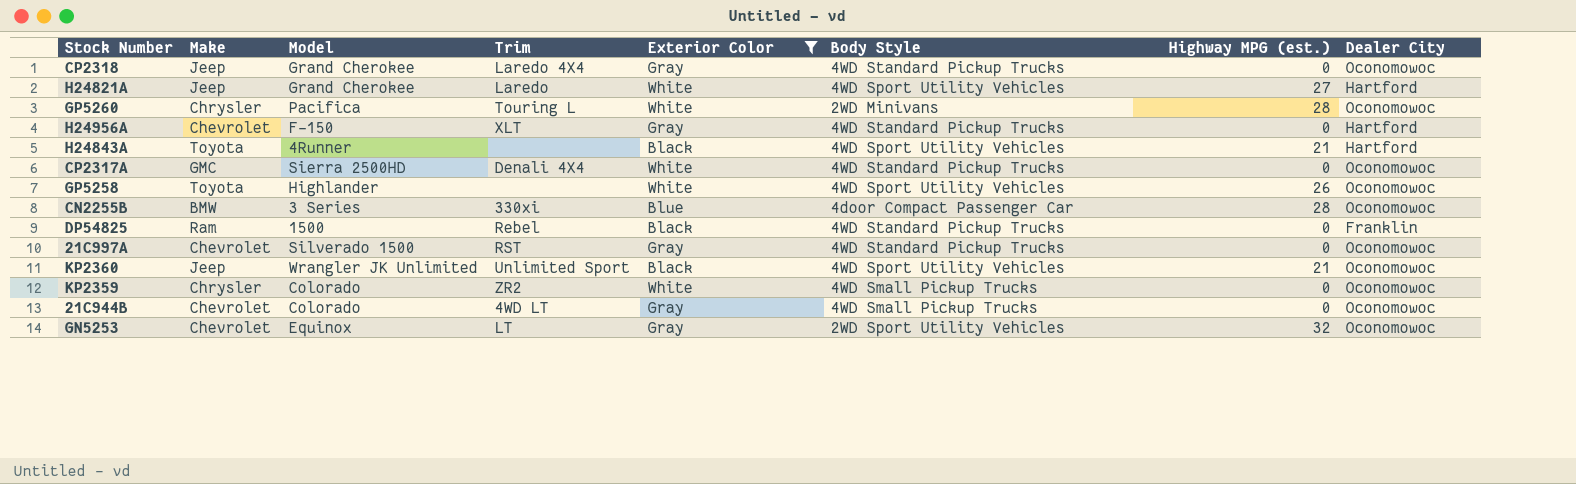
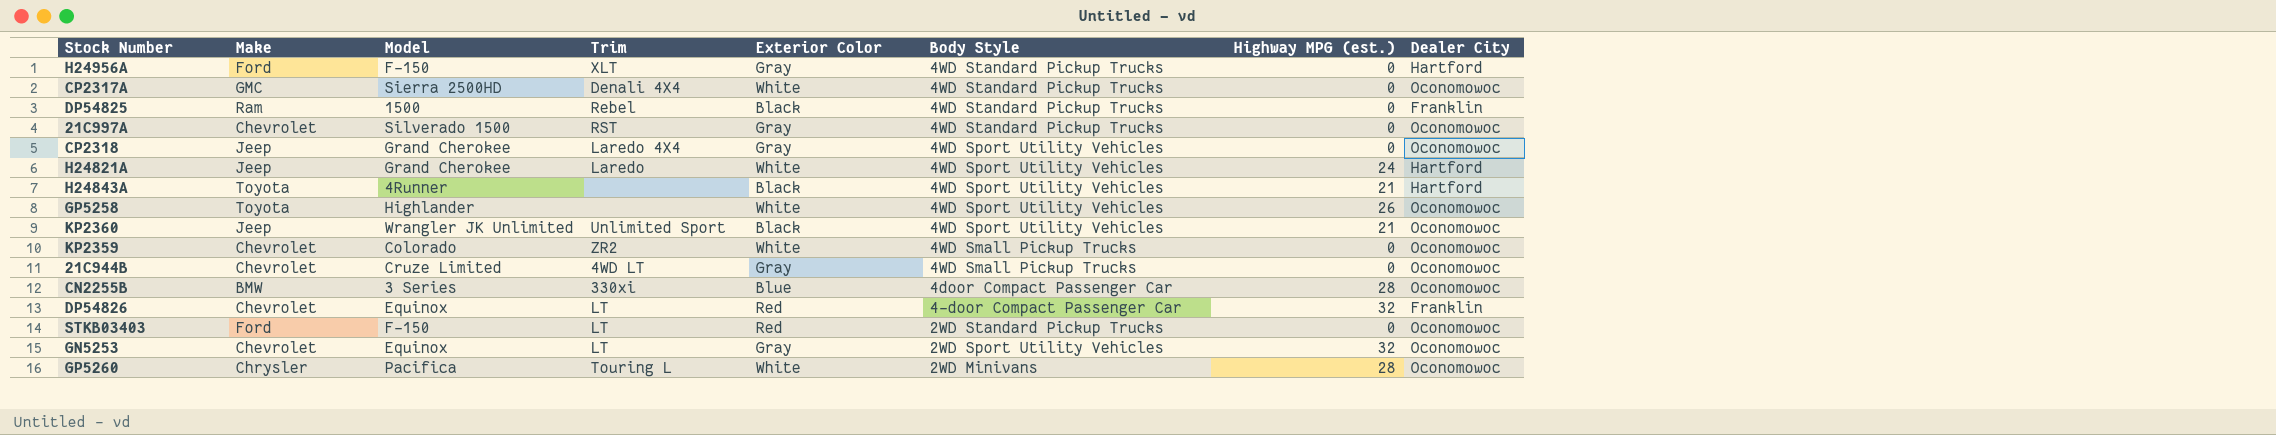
filter: Exterior Color != Red -> none
row order: none -> Body Style descending
H24956A | Make: Chevrolet -> Ford
CP2318 | Body Style: 4WD Standard Pickup Trucks -> 4WD Sport Utility Vehicles
H24821A | Highway MPG (est.): 27 -> 24
KP2359 | Make: Chrysler -> Chevrolet
21C944B | Model: Colorado -> Cruze Limited

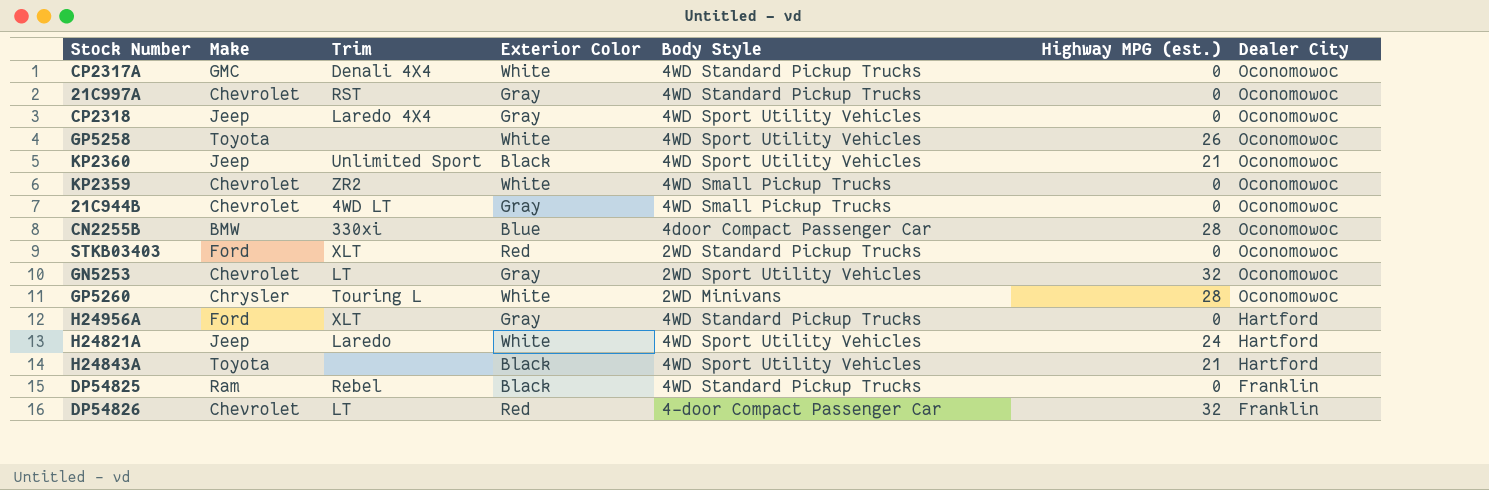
row order: Body Style descending -> Dealer City descending
column Model | position: 3 -> none
STKB03403 | Trim: LT -> XLT

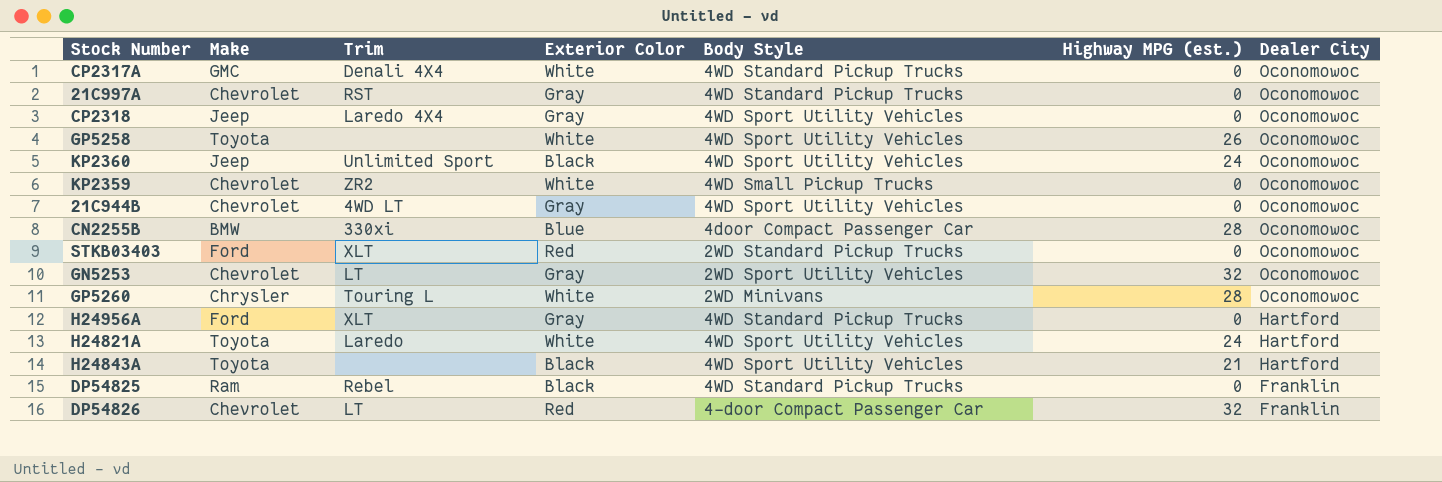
KP2360 | Highway MPG (est.): 21 -> 24
21C944B | Body Style: 4WD Small Pickup Trucks -> 4WD Sport Utility Vehicles
H24821A | Make: Jeep -> Toyota

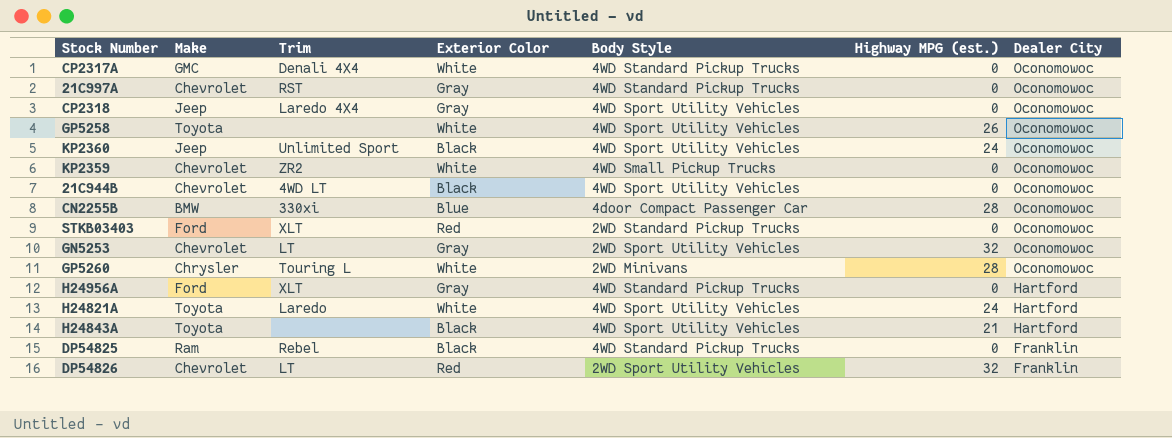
21C944B | Exterior Color: Gray -> Black
DP54826 | Body Style: 4-door Compact Passenger Car -> 2WD Sport Utility Vehicles

